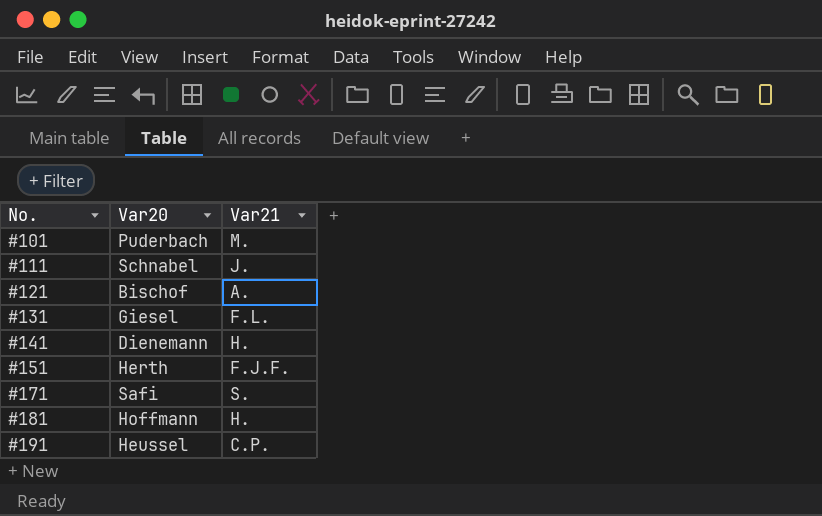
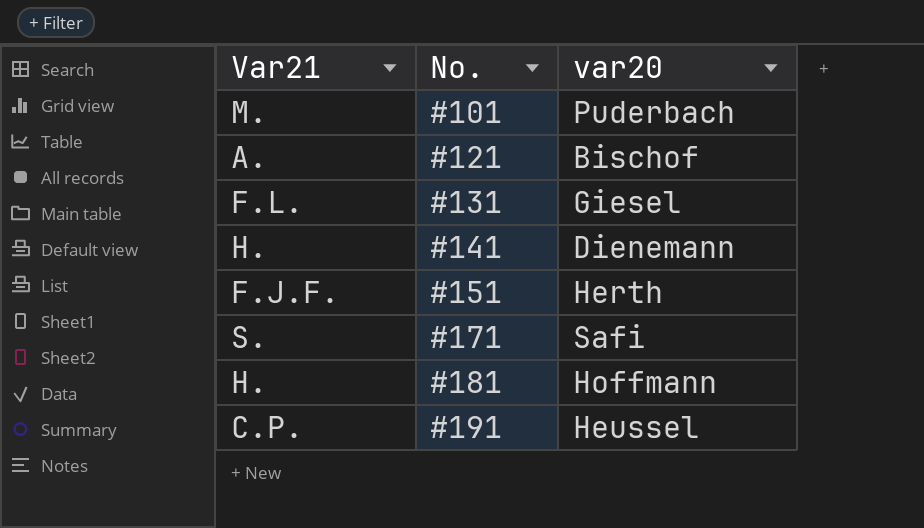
column Var21 | position: 3 -> 1
column name: Var20 -> var20
row #111: Schnabel | J. -> none

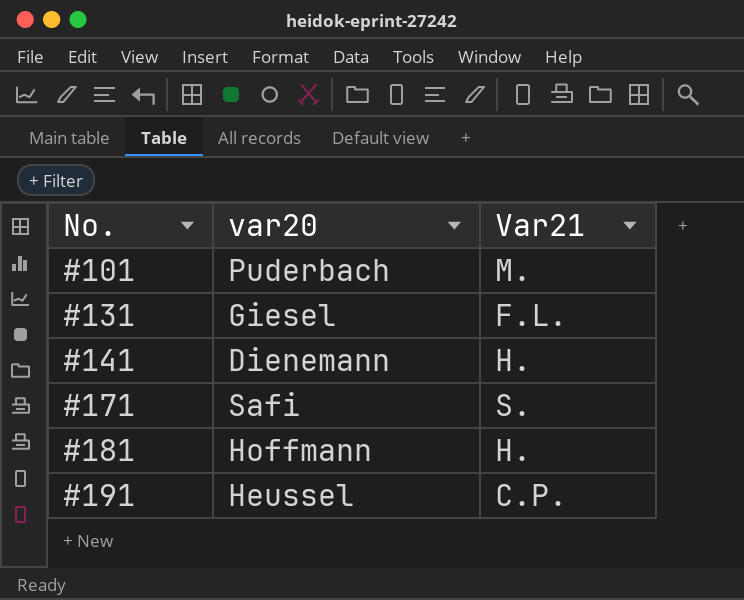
column Var21 | position: 1 -> 3
row #121: A. | Bischof -> none
row #151: F.J.F. | Herth -> none

